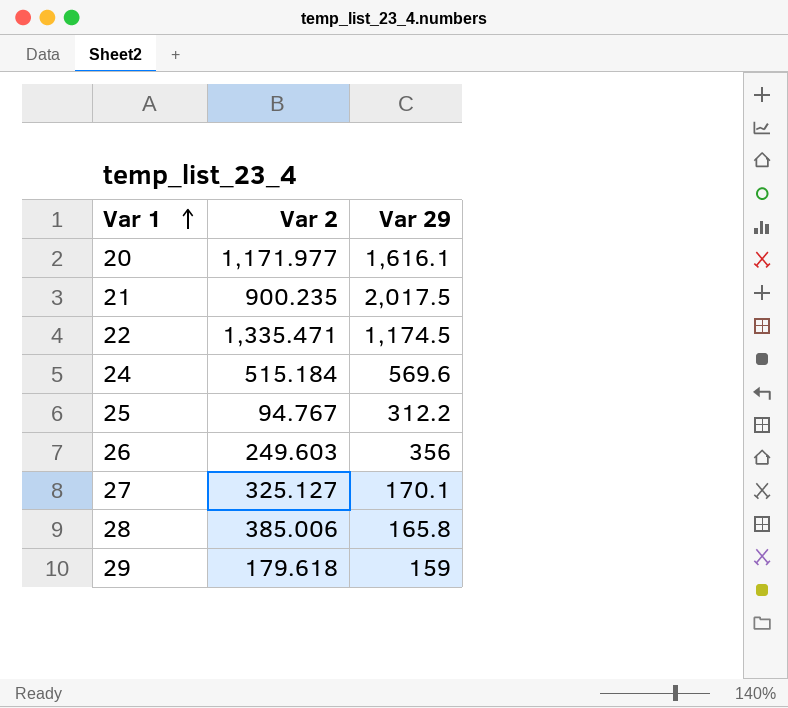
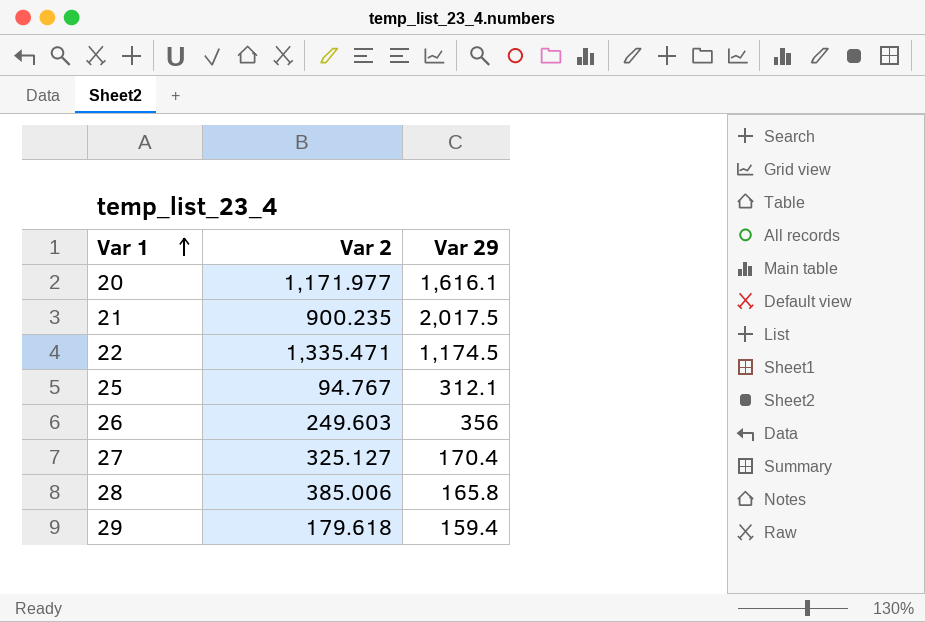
row 24: 515.184 | 569.6 -> none
25 | Var 29: 312.2 -> 312.1
27 | Var 29: 170.1 -> 170.4
29 | Var 29: 159 -> 159.4

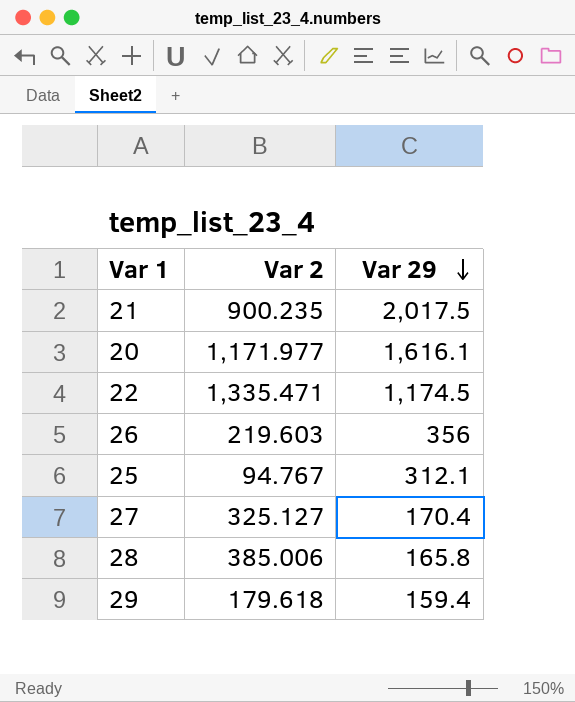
row order: Var 1 ascending -> Var 29 descending
26 | Var 2: 249.603 -> 219.603

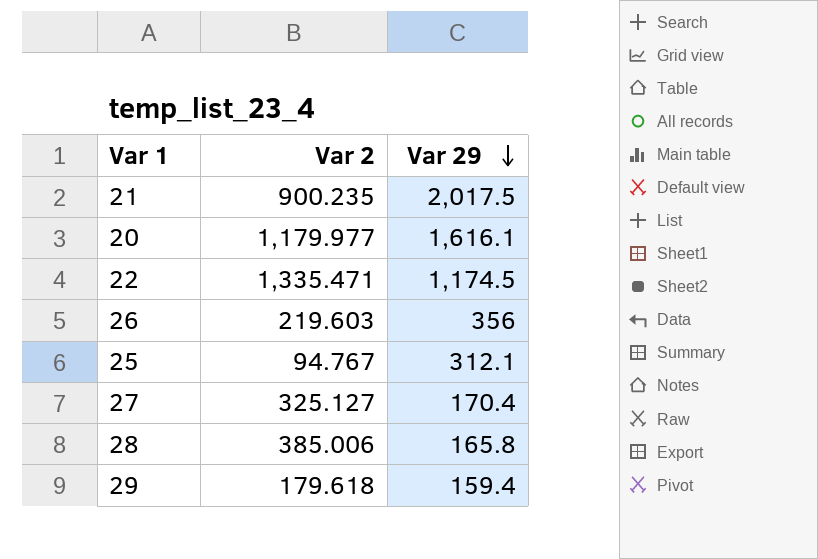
20 | Var 2: 1,171.977 -> 1,179.977

